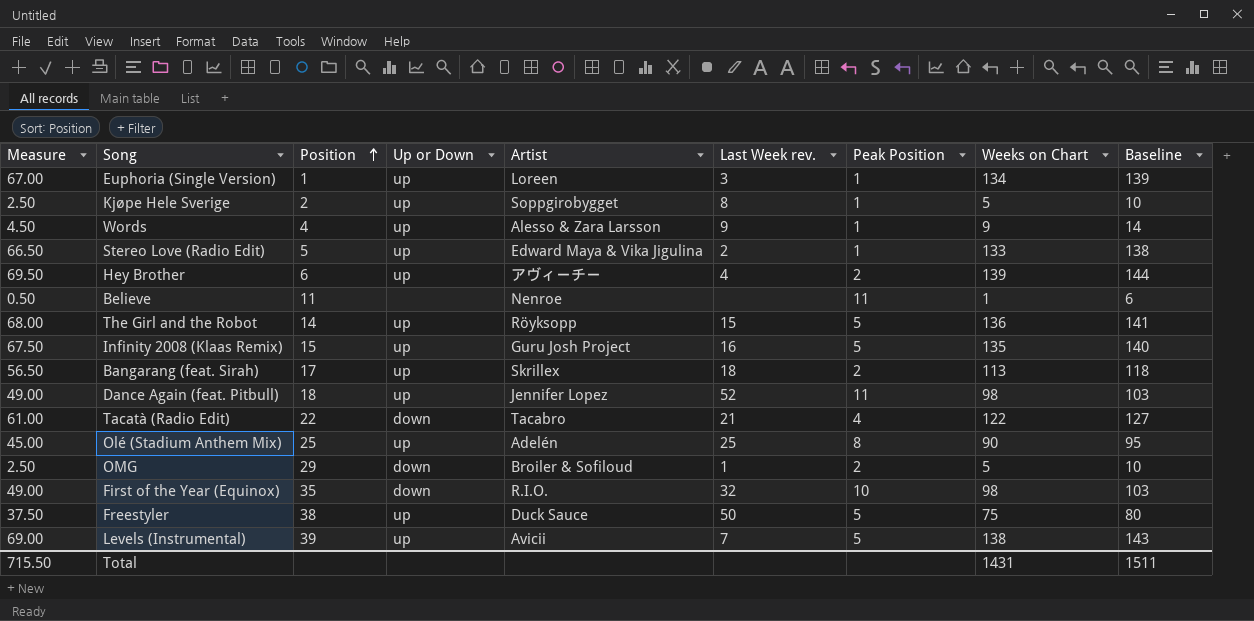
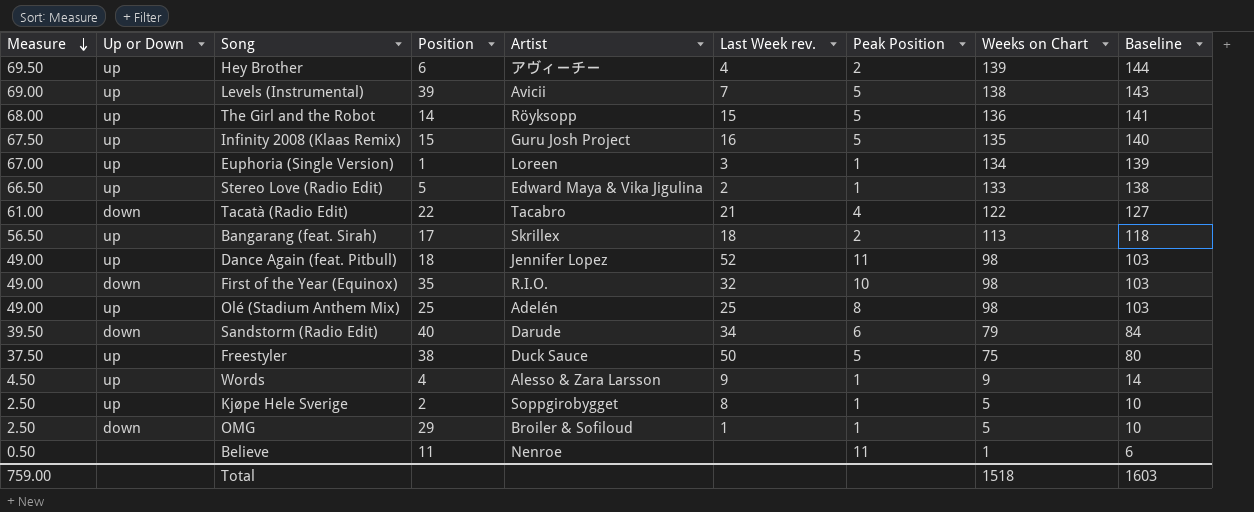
row order: Position ascending -> Measure descending
column Up or Down | position: 4 -> 2
Olé (Stadium Anthem Mix) | Measure: 45.00 -> 49.00
Olé (Stadium Anthem Mix) | Weeks on Chart: 90 -> 98
Olé (Stadium Anthem Mix) | Baseline: 95 -> 103
row Sandstorm (Radio Edit): none -> 39.50 | down | 40 | Darude | 34 | 6 | 79 | 84
OMG | Peak Position: 2 -> 1
Total | Measure: 715.50 -> 759.00
Total | Weeks on Chart: 1431 -> 1518
Total | Baseline: 1511 -> 1603

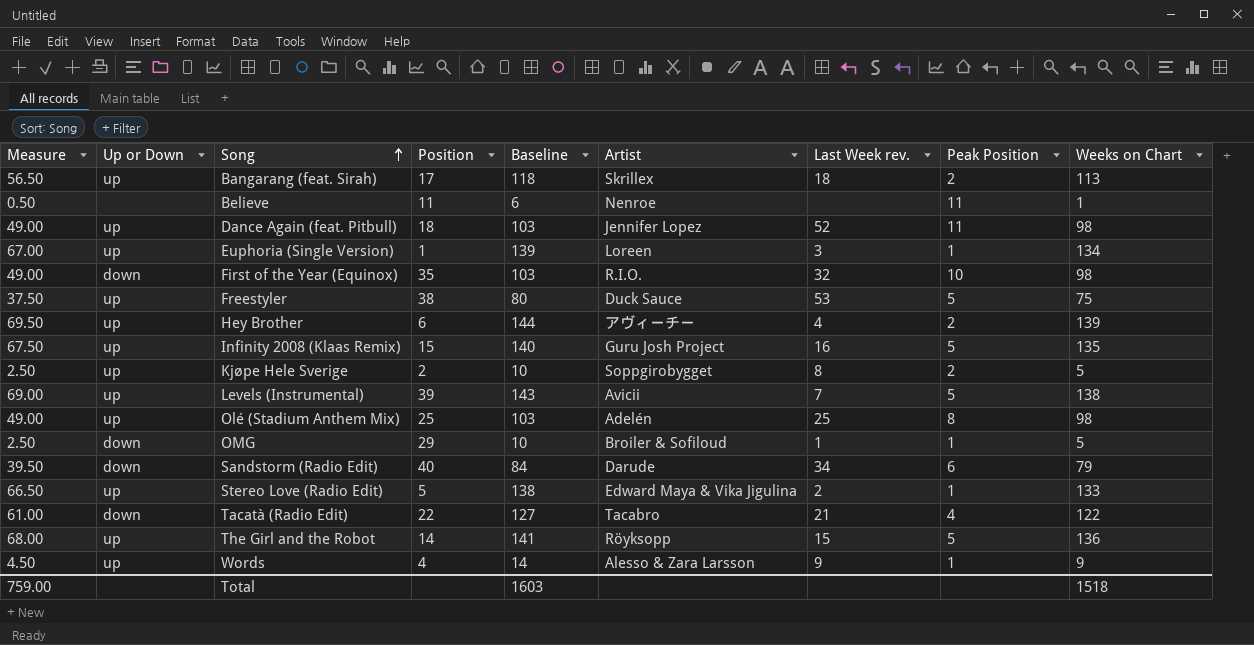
row order: Measure descending -> Song ascending
column Baseline | position: 9 -> 5
Freestyler | Last Week rev.: 50 -> 53
Kjøpe Hele Sverige | Peak Position: 1 -> 2

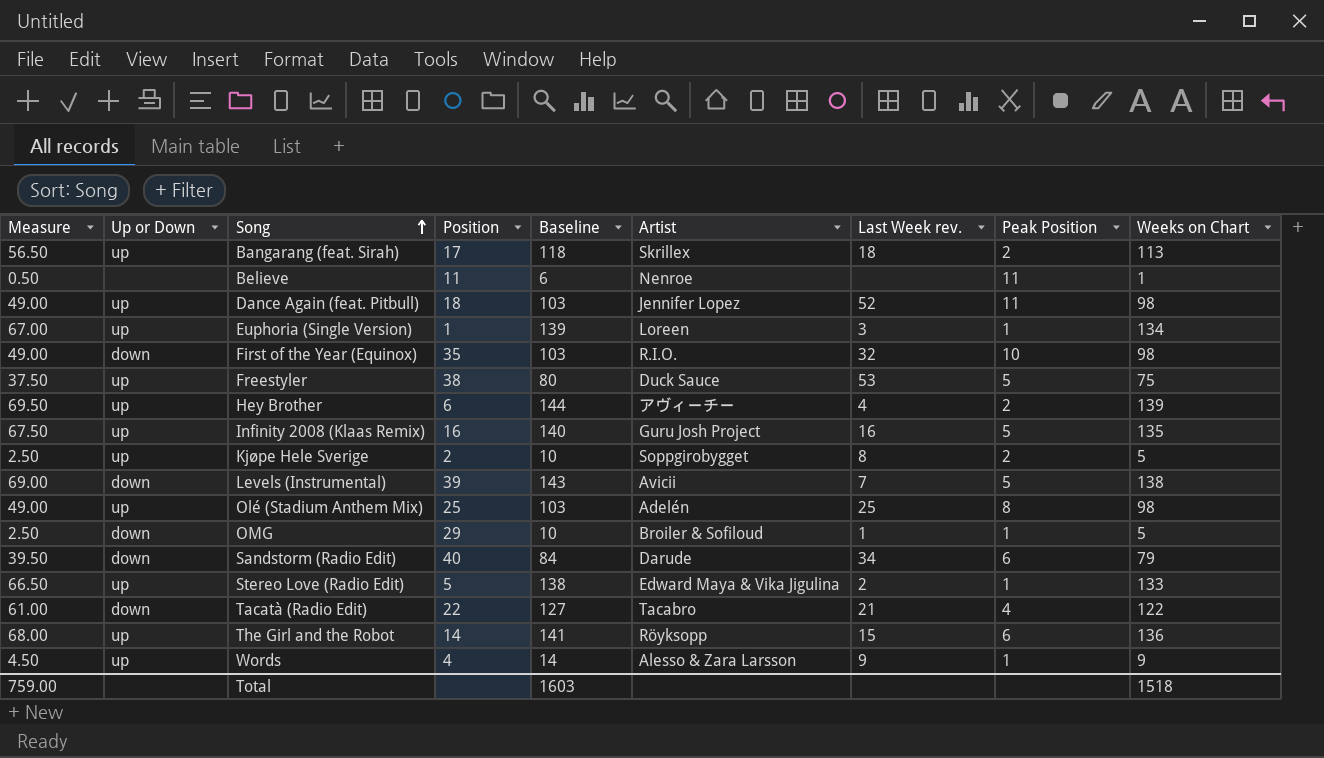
Infinity 2008 (Klaas Remix) | Position: 15 -> 16
Levels (Instrumental) | Up or Down: up -> down
The Girl and the Robot | Peak Position: 5 -> 6

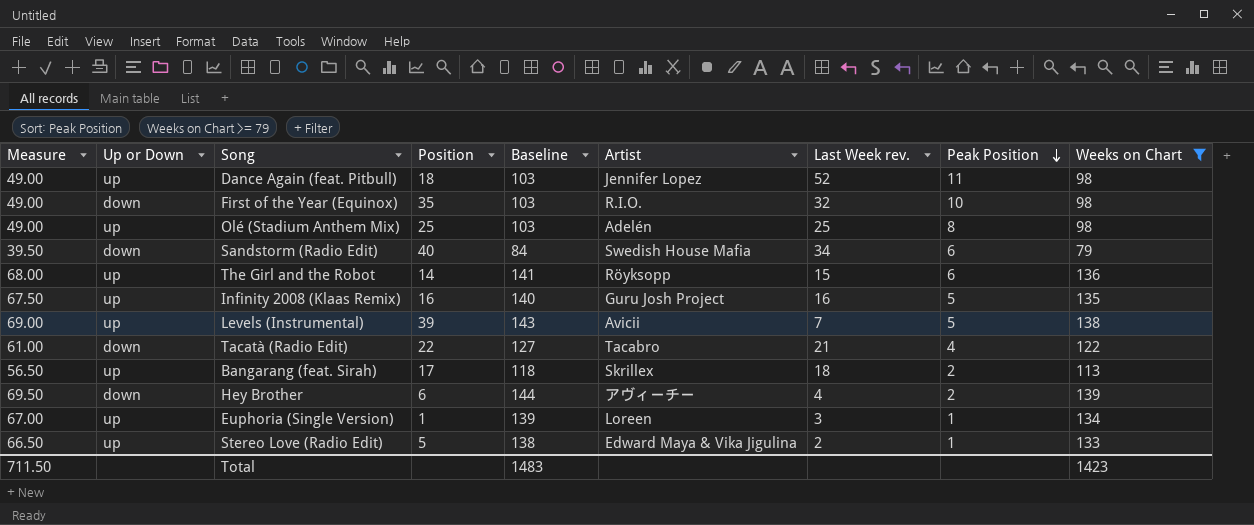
filter: none -> Weeks on Chart >= 79
row order: Song ascending -> Peak Position descending
Sandstorm (Radio Edit) | Artist: Darude -> Swedish House Mafia
Levels (Instrumental) | Up or Down: down -> up
Hey Brother | Up or Down: up -> down
Total | Measure: 759.00 -> 711.50
Total | Baseline: 1603 -> 1483
Total | Weeks on Chart: 1518 -> 1423

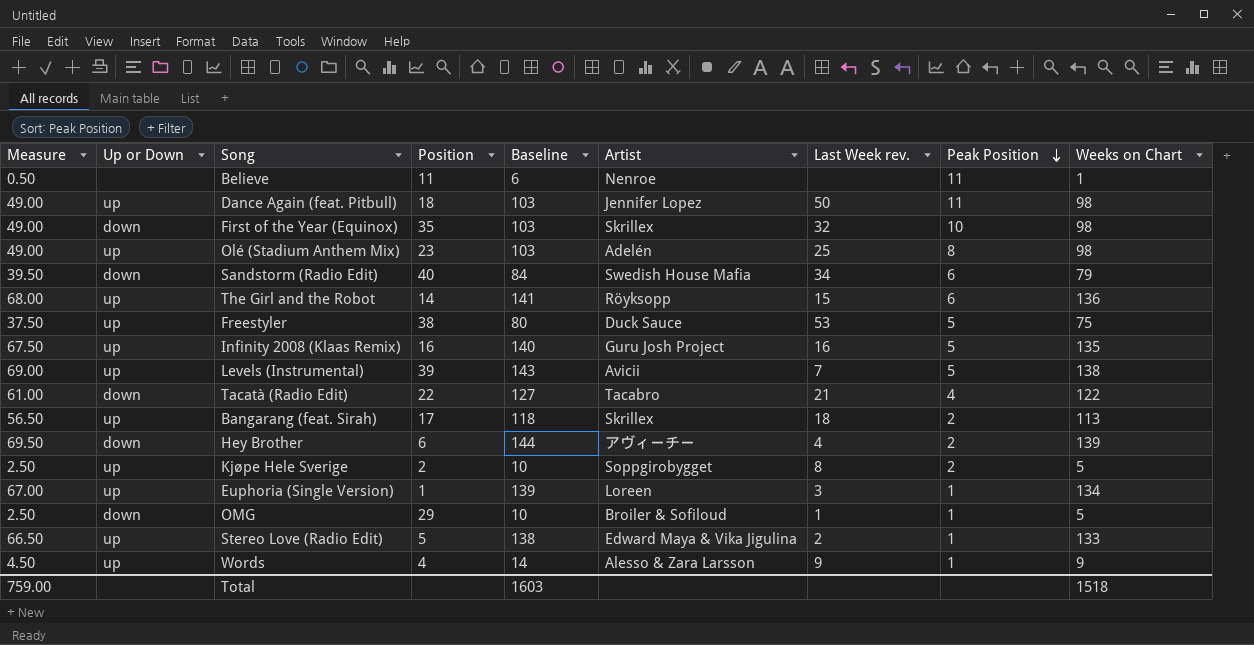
filter: Weeks on Chart >= 79 -> none
Dance Again (feat. Pitbull) | Last Week rev.: 52 -> 50
First of the Year (Equinox) | Artist: R.I.O. -> Skrillex
Olé (Stadium Anthem Mix) | Position: 25 -> 23
Total | Measure: 711.50 -> 759.00
Total | Baseline: 1483 -> 1603
Total | Weeks on Chart: 1423 -> 1518

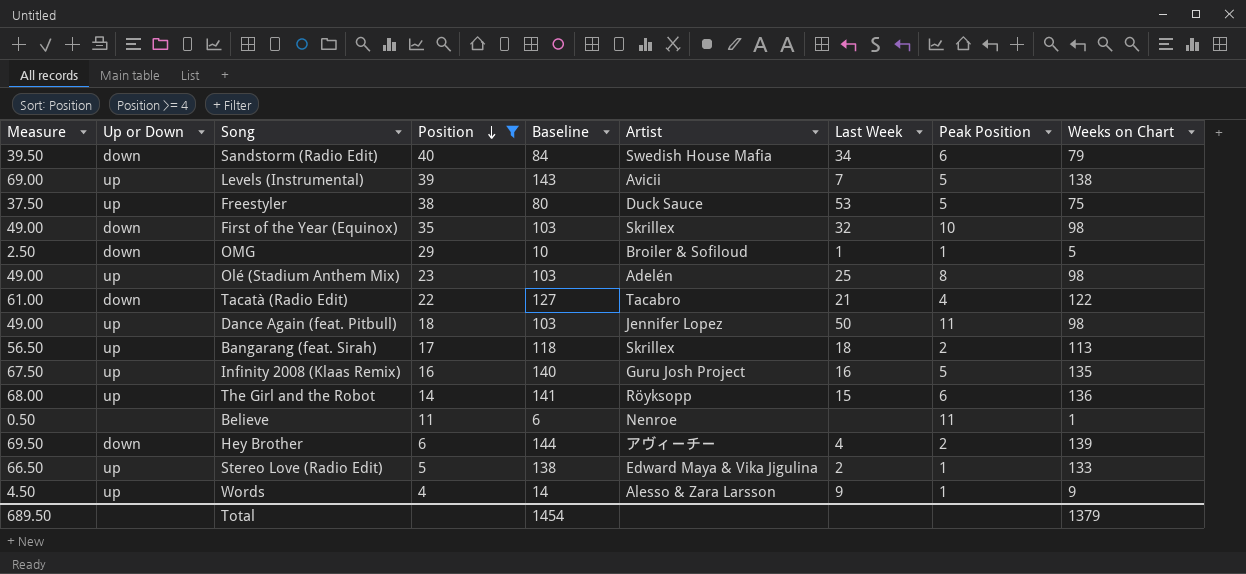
filter: none -> Position >= 4
row order: Peak Position descending -> Position descending
column name: Last Week rev. -> Last Week
Total | Measure: 759.00 -> 689.50
Total | Baseline: 1603 -> 1454
Total | Weeks on Chart: 1518 -> 1379

